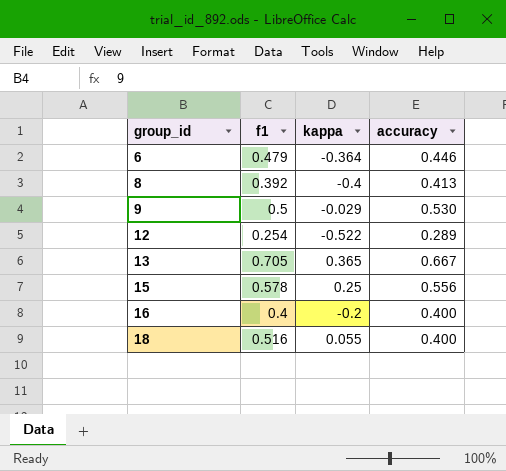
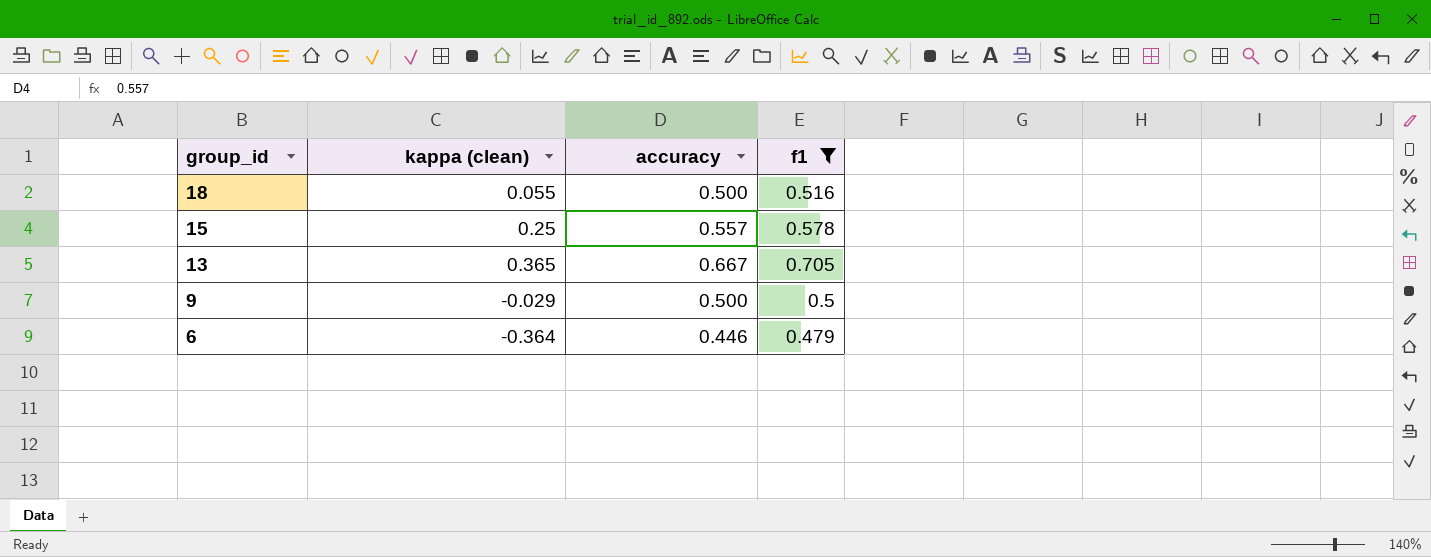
filter: none -> f1 >= 0.479
row order: group_id ascending -> group_id descending
column name: kappa -> kappa (clean)
column f1 | position: 2 -> 4
18 | accuracy: 0.400 -> 0.500
15 | accuracy: 0.556 -> 0.557
9 | accuracy: 0.530 -> 0.500

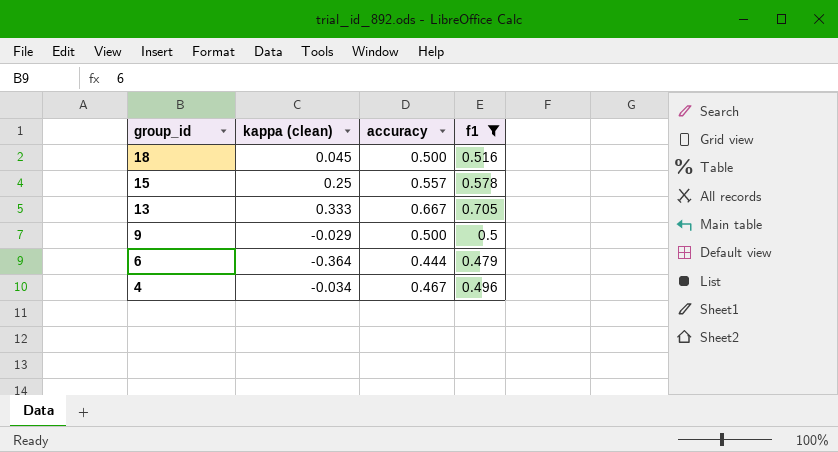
18 | kappa (clean): 0.055 -> 0.045
13 | kappa (clean): 0.365 -> 0.333
6 | accuracy: 0.446 -> 0.444
row 4: none -> -0.034 | 0.467 | 0.496

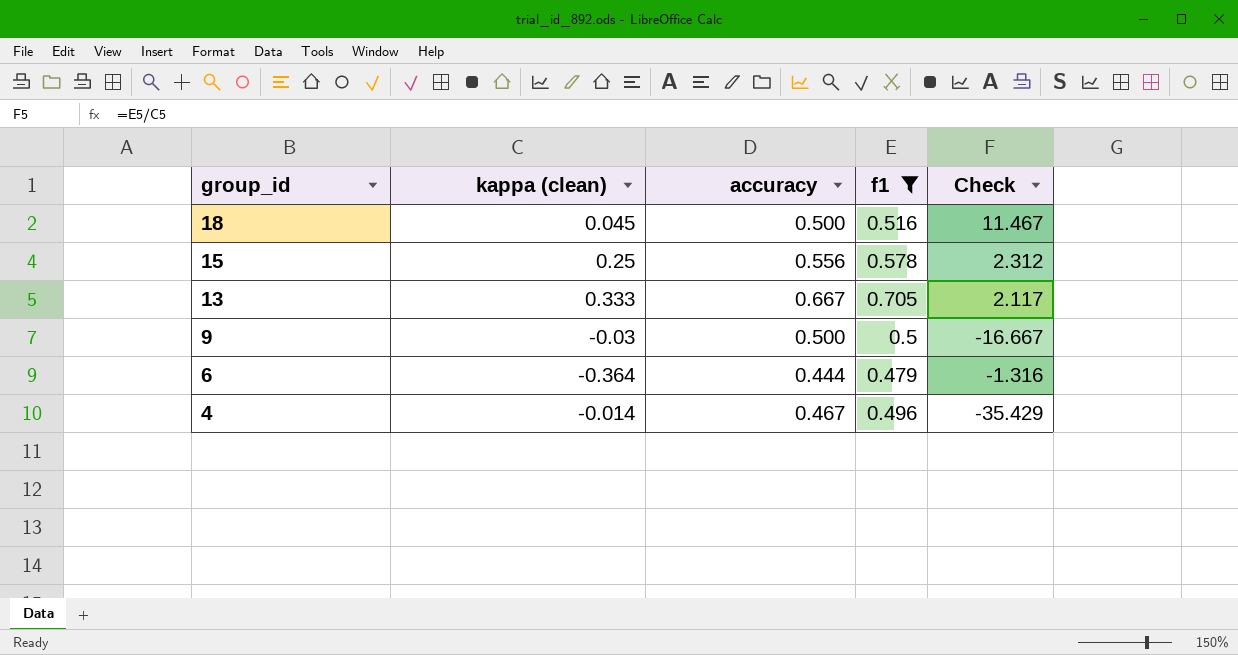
column Check | formula: none -> [f1] / [kappa (clean)]
15 | accuracy: 0.557 -> 0.556
9 | kappa (clean): -0.029 -> -0.03
4 | kappa (clean): -0.034 -> -0.014

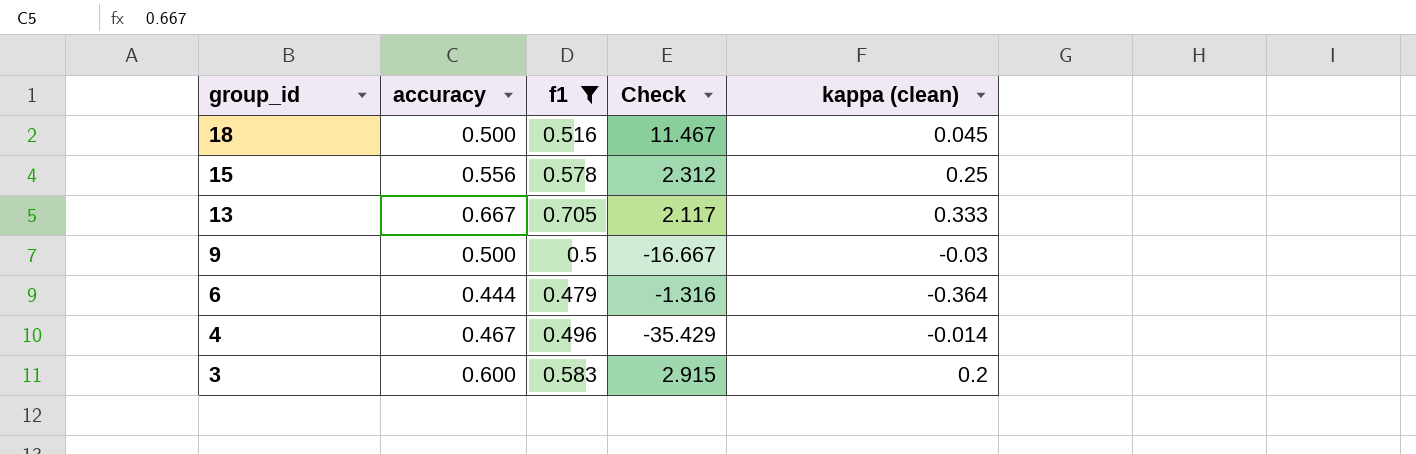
column kappa (clean) | position: 2 -> 5
row 3: none -> 0.600 | 0.583 | 2.915 | 0.2

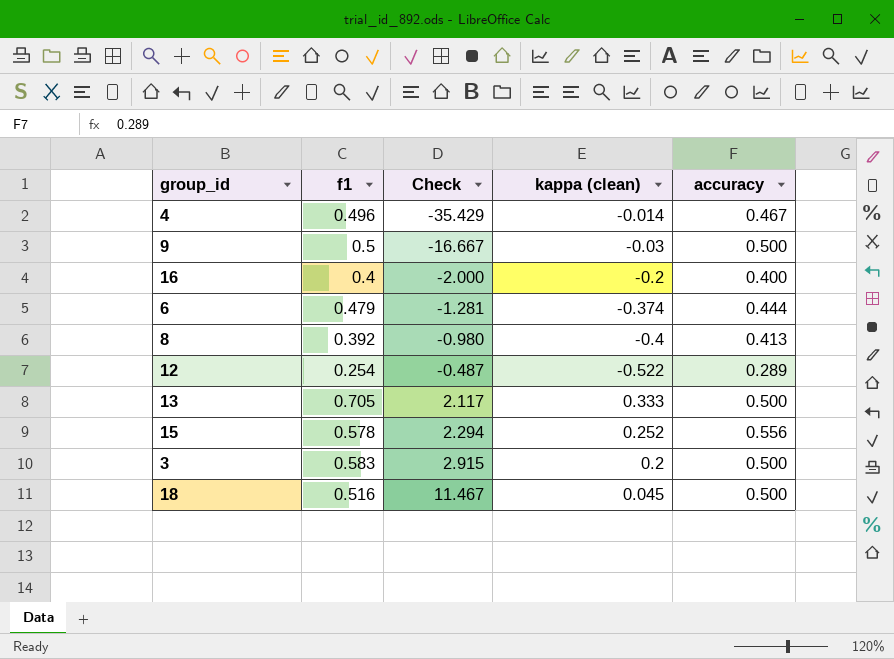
filter: f1 >= 0.479 -> none
row order: group_id descending -> Check ascending
column accuracy | position: 2 -> 5
6 | Check: -1.316 -> -1.281
6 | kappa (clean): -0.364 -> -0.374
13 | accuracy: 0.667 -> 0.500
15 | Check: 2.312 -> 2.294
15 | kappa (clean): 0.25 -> 0.252
3 | accuracy: 0.600 -> 0.500

